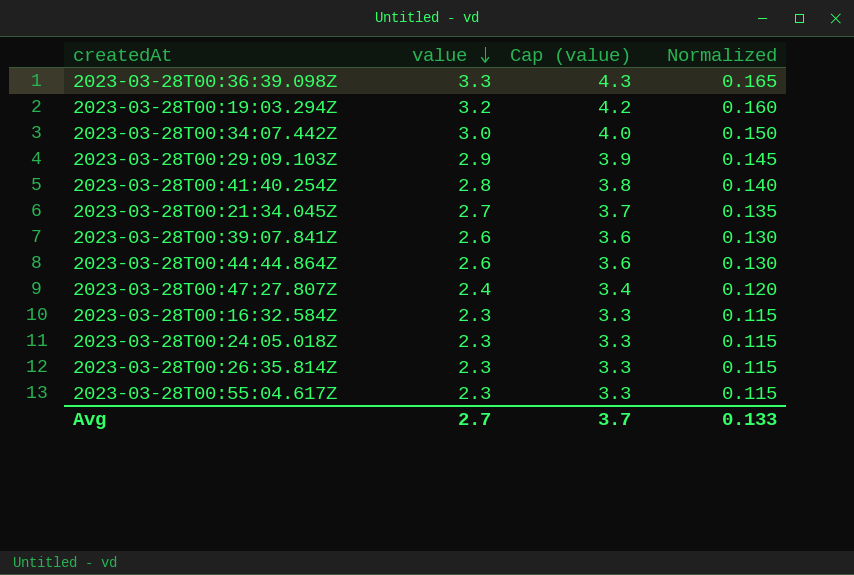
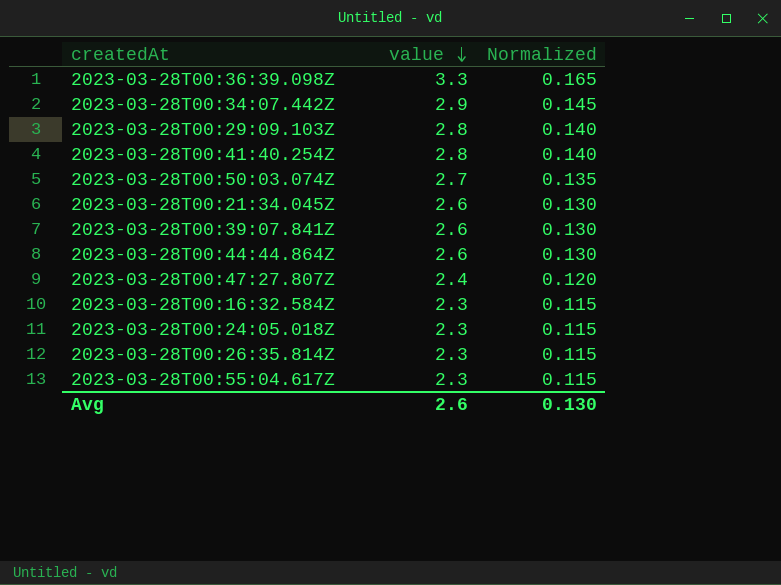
column Cap (value) | formula: [value] + 1 -> none
row 2023-03-28T00:19:03.294Z: 3.2 | 4.2 | 0.160 -> none
2023-03-28T00:34:07.442Z | value: 3.0 -> 2.9
2023-03-28T00:34:07.442Z | Normalized: 0.150 -> 0.145
2023-03-28T00:29:09.103Z | value: 2.9 -> 2.8
2023-03-28T00:29:09.103Z | Normalized: 0.145 -> 0.140
row 2023-03-28T00:50:03.074Z: none -> 2.7 | 0.135
2023-03-28T00:21:34.045Z | value: 2.7 -> 2.6
2023-03-28T00:21:34.045Z | Normalized: 0.135 -> 0.130
Avg | value: 2.7 -> 2.6
Avg | Normalized: 0.133 -> 0.130

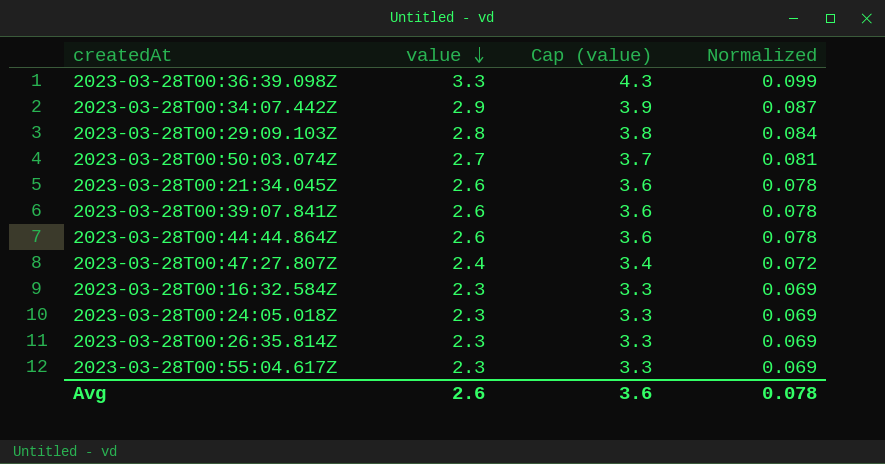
column Cap (value) | formula: none -> [value] + 1
column Normalized | formula: [value] * 0.05 -> [value] * 0.03
row 2023-03-28T00:41:40.254Z: 2.8 | 0.140 -> none
Avg | Normalized: 0.130 -> 0.078

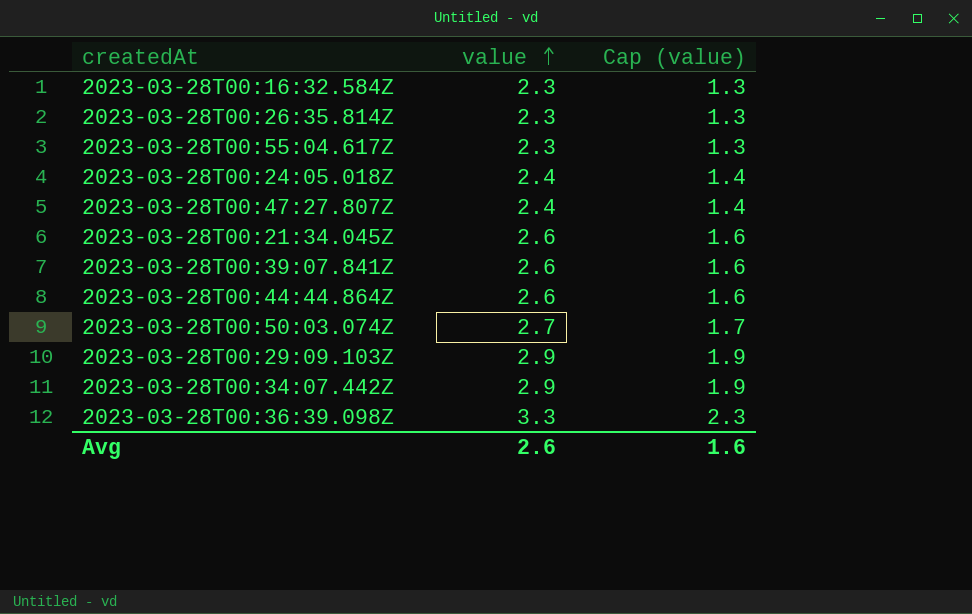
row order: value descending -> value ascending
column Normalized | formula: [value] * 0.03 -> none
column Cap (value) | formula: [value] + 1 -> [value] - 1
2023-03-28T00:24:05.018Z | value: 2.3 -> 2.4
2023-03-28T00:29:09.103Z | value: 2.8 -> 2.9
Avg | Cap (value): 3.6 -> 1.6

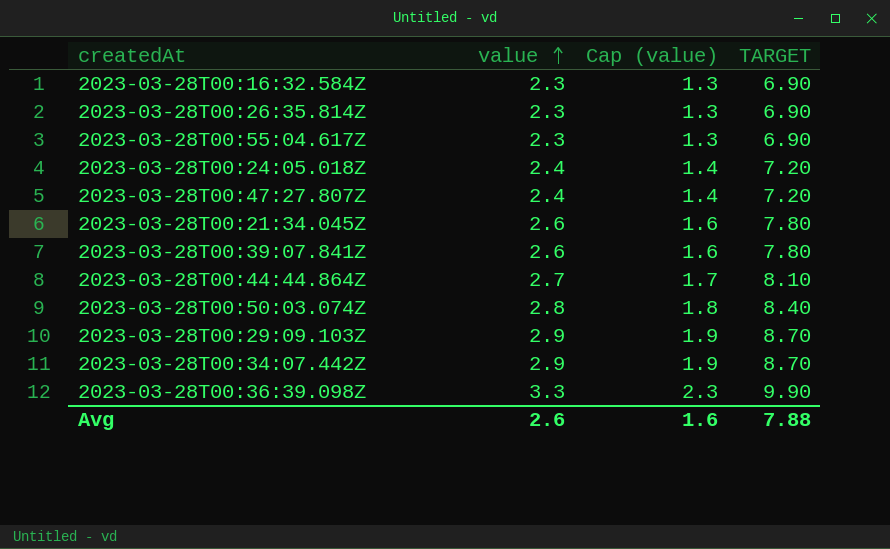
column TARGET | formula: none -> [value] * 3
2023-03-28T00:44:44.864Z | value: 2.6 -> 2.7
2023-03-28T00:44:44.864Z | Cap (value): 1.6 -> 1.7
2023-03-28T00:50:03.074Z | value: 2.7 -> 2.8
2023-03-28T00:50:03.074Z | Cap (value): 1.7 -> 1.8

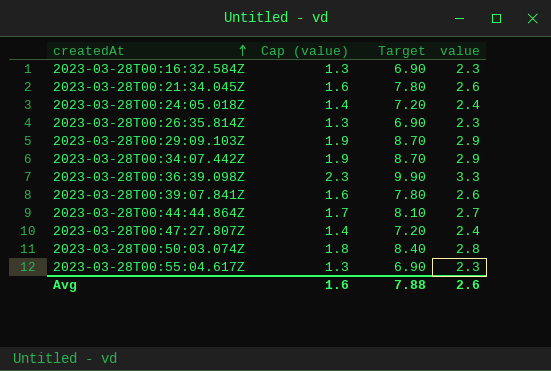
row order: value ascending -> createdAt ascending
column name: TARGET -> Target
column value | position: 2 -> 4

